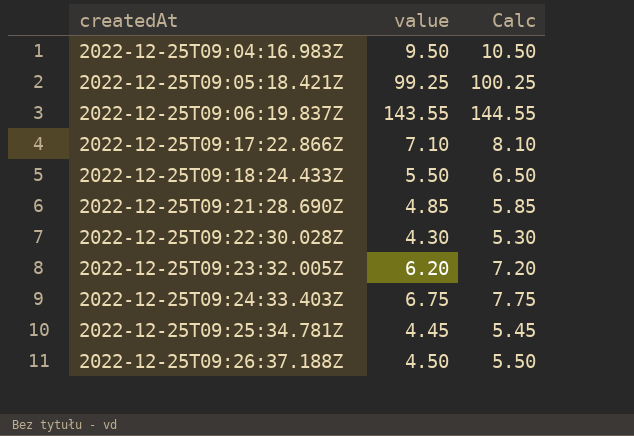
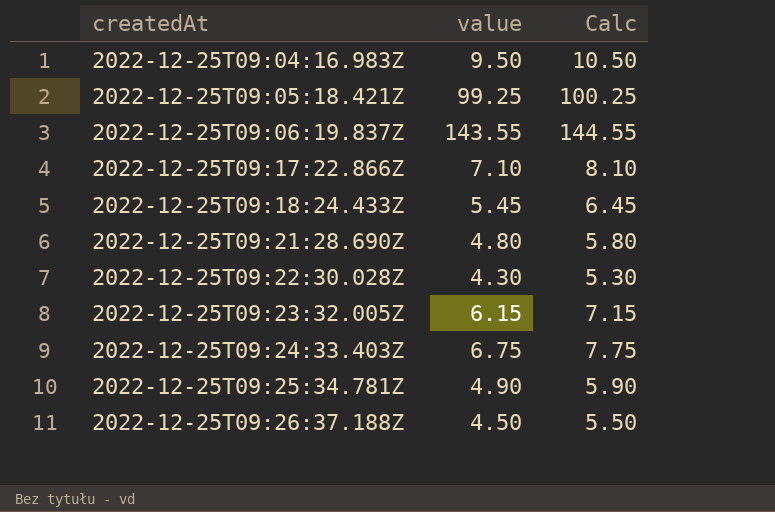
2022-12-25T09:18:24.433Z | value: 5.50 -> 5.45
2022-12-25T09:18:24.433Z | Calc: 6.50 -> 6.45
2022-12-25T09:21:28.690Z | value: 4.85 -> 4.80
2022-12-25T09:21:28.690Z | Calc: 5.85 -> 5.80
2022-12-25T09:23:32.005Z | value: 6.20 -> 6.15
2022-12-25T09:23:32.005Z | Calc: 7.20 -> 7.15
2022-12-25T09:25:34.781Z | value: 4.45 -> 4.90
2022-12-25T09:25:34.781Z | Calc: 5.45 -> 5.90

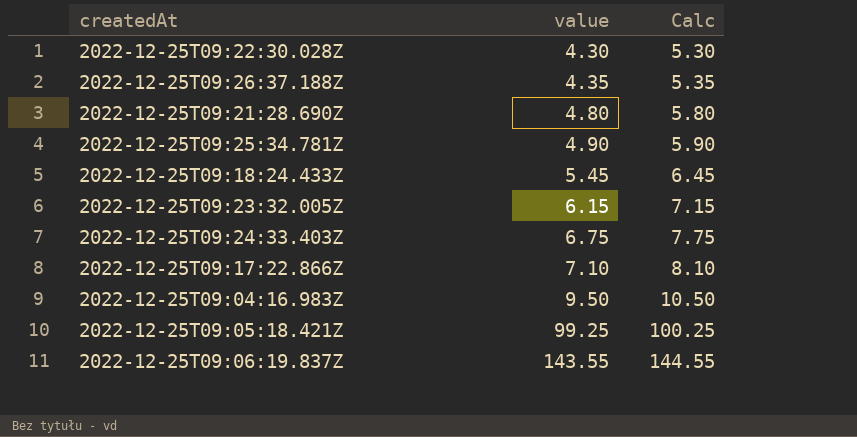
row order: createdAt ascending -> value ascending
2022-12-25T09:26:37.188Z | value: 4.50 -> 4.35
2022-12-25T09:26:37.188Z | Calc: 5.50 -> 5.35

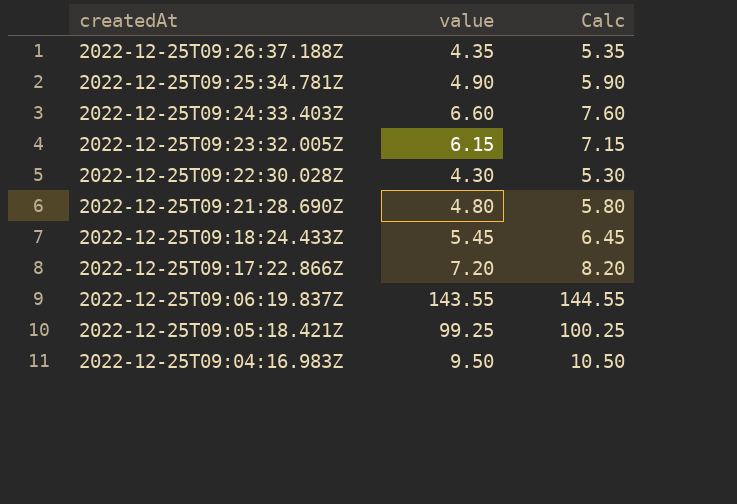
row order: value ascending -> createdAt descending
2022-12-25T09:24:33.403Z | value: 6.75 -> 6.60
2022-12-25T09:24:33.403Z | Calc: 7.75 -> 7.60
2022-12-25T09:17:22.866Z | value: 7.10 -> 7.20
2022-12-25T09:17:22.866Z | Calc: 8.10 -> 8.20

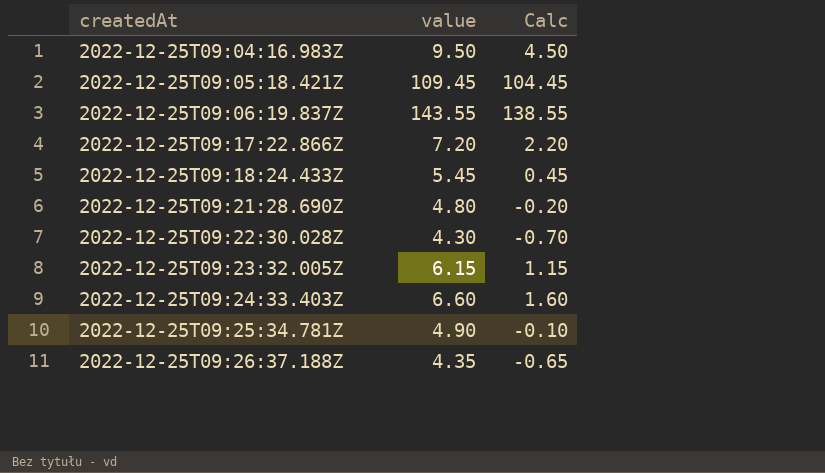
row order: createdAt descending -> createdAt ascending
column Calc | formula: [value] + 1 -> [value] - 5
2022-12-25T09:05:18.421Z | value: 99.25 -> 109.45

